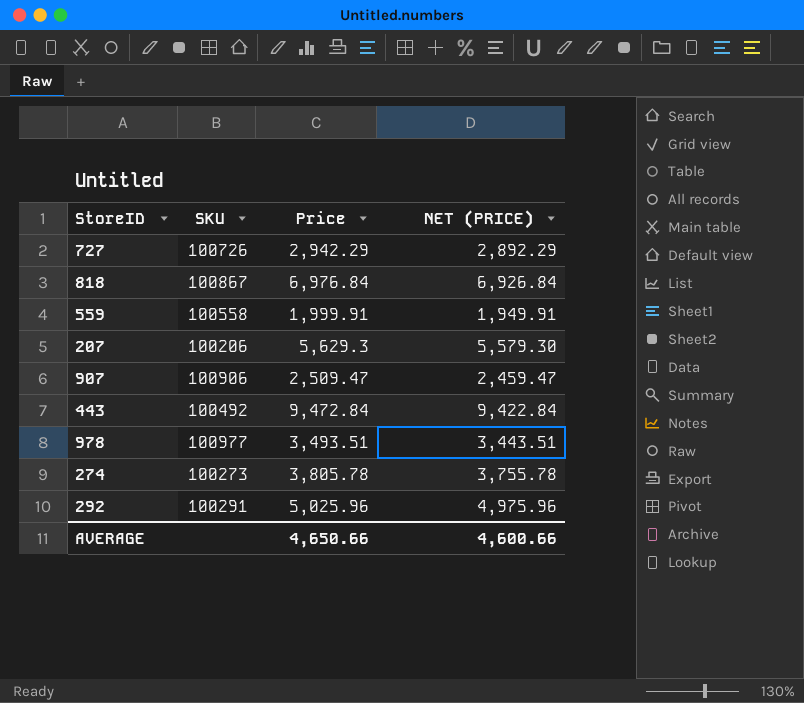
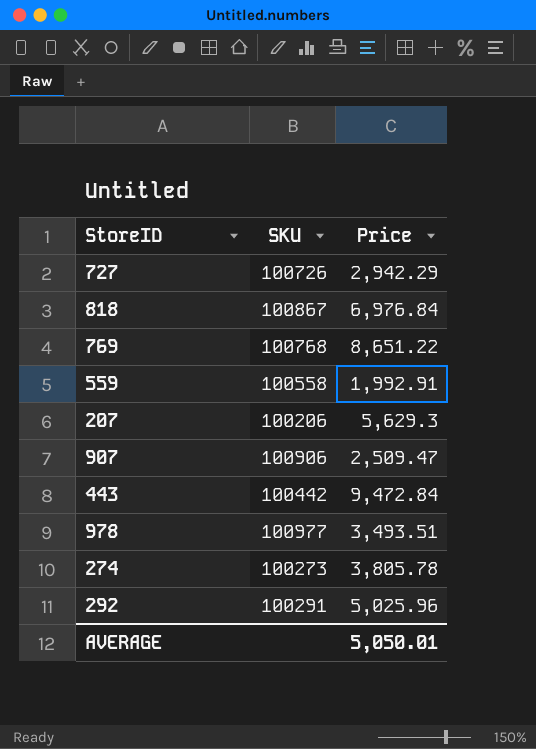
column NET (PRICE) | formula: [Price] - 50 -> none
row 769: none -> 100768 | 8,651.22
559 | Price: 1,999.91 -> 1,992.91
443 | SKU: 100492 -> 100442
AVERAGE | Price: 4,650.66 -> 5,050.01

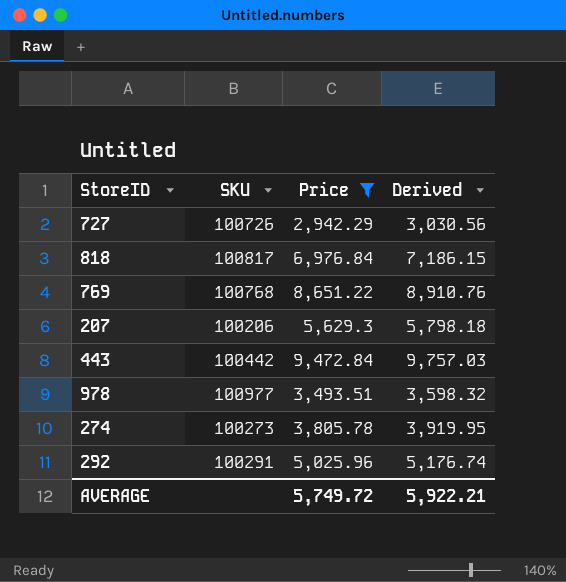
filter: none -> Price >= 2,942.29
column Derived | formula: none -> [Price] * 1.03
818 | SKU: 100867 -> 100817
AVERAGE | Price: 5,050.01 -> 5,749.72

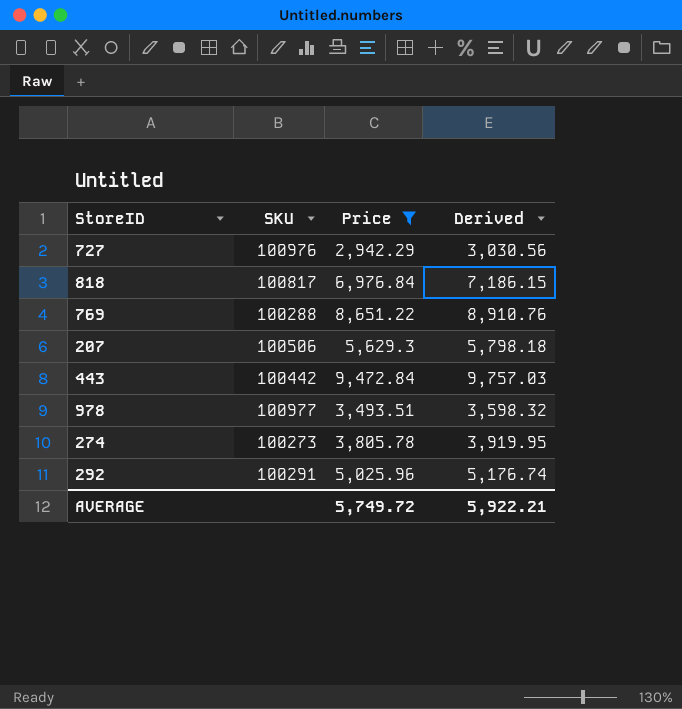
727 | SKU: 100726 -> 100976
769 | SKU: 100768 -> 100288
207 | SKU: 100206 -> 100506

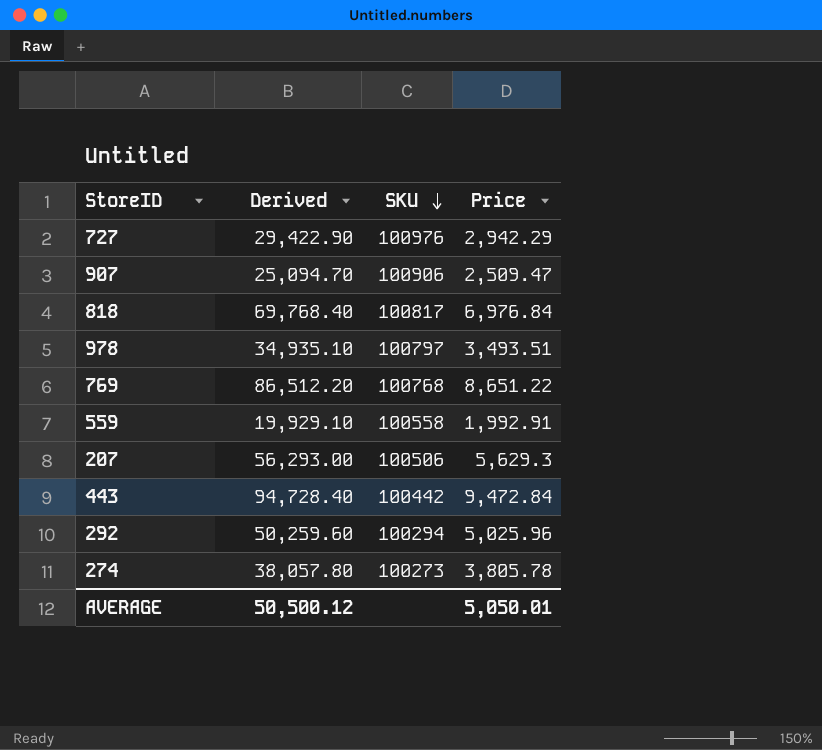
filter: Price >= 2,942.29 -> none
row order: none -> SKU descending
column Derived | formula: [Price] * 1.03 -> [Price] * 10
column Derived | position: 4 -> 2
978 | SKU: 100977 -> 100797
769 | SKU: 100288 -> 100768
292 | SKU: 100291 -> 100294
AVERAGE | Derived: 5,922.21 -> 50,500.12
AVERAGE | Price: 5,749.72 -> 5,050.01

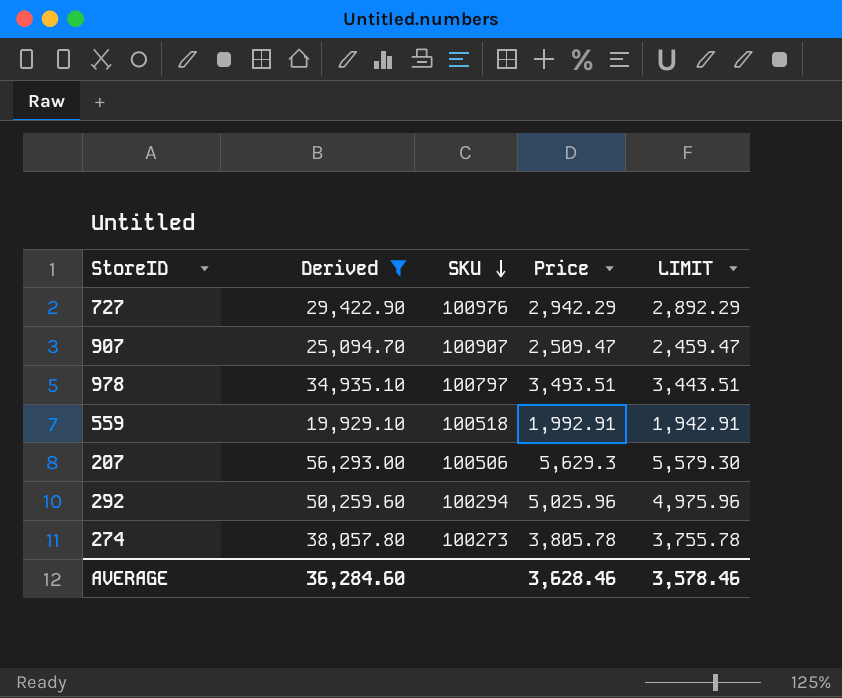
filter: none -> Derived <= 56,293.00
column LIMIT | formula: none -> [Price] - 50
907 | SKU: 100906 -> 100907
559 | SKU: 100558 -> 100518
AVERAGE | Derived: 50,500.12 -> 36,284.60
AVERAGE | Price: 5,050.01 -> 3,628.46

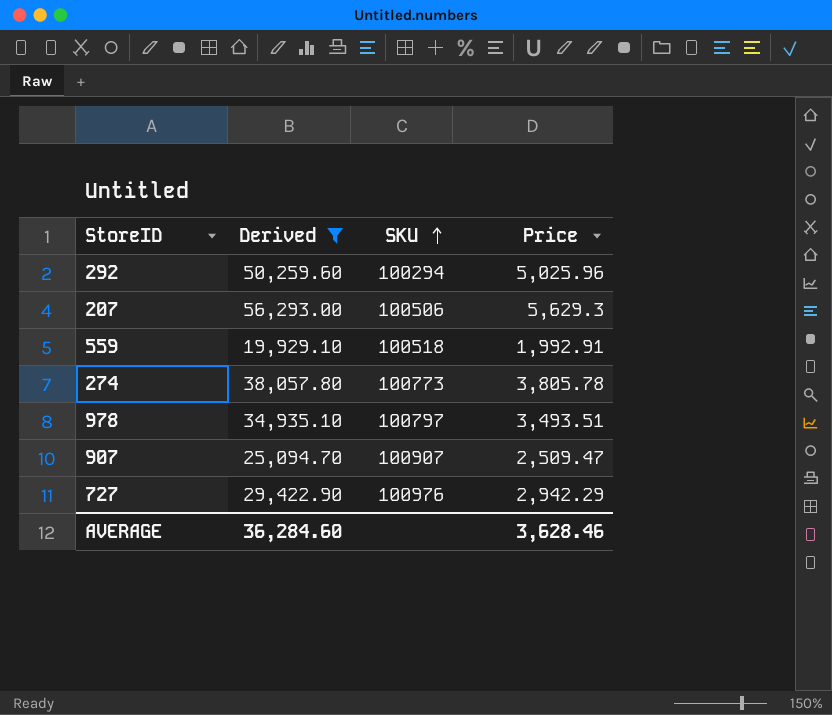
row order: SKU descending -> SKU ascending
column LIMIT | formula: [Price] - 50 -> none
274 | SKU: 100273 -> 100773

